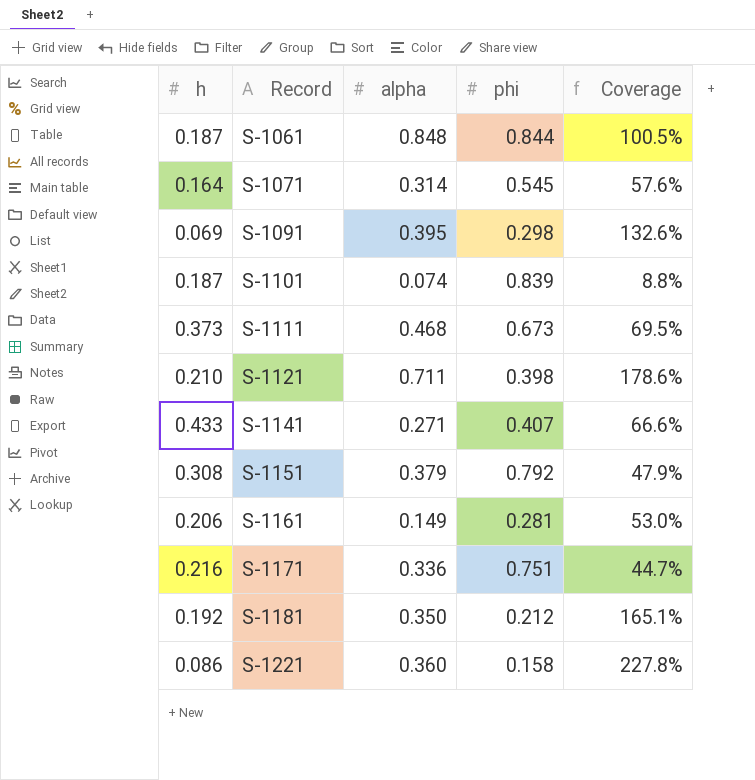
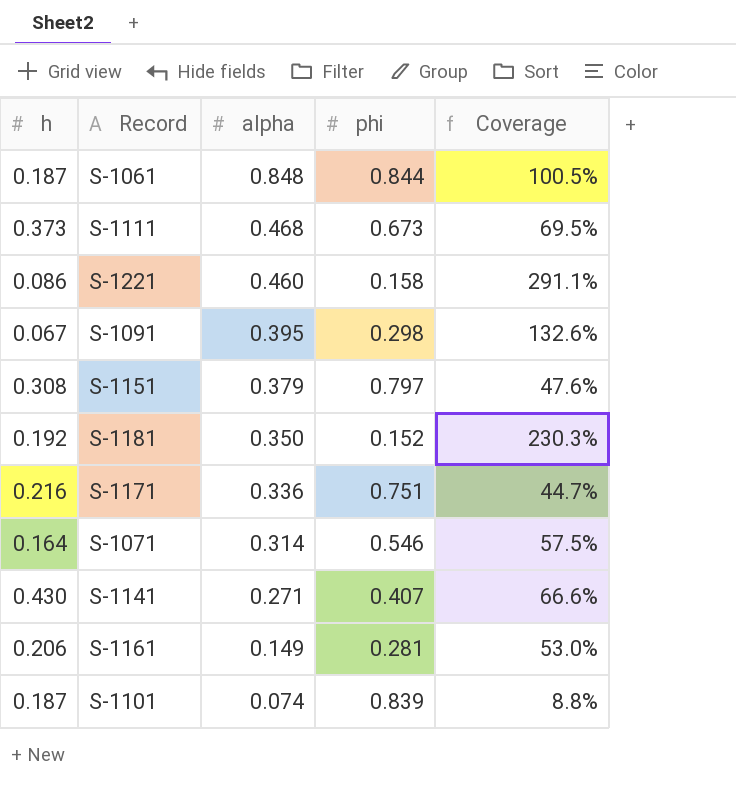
row order: Record ascending -> alpha descending
row S-1121: 0.210 | 0.711 | 0.398 | 178.6% -> none
S-1221 | alpha: 0.360 -> 0.460
S-1221 | Coverage: 227.8% -> 291.1%
S-1091 | h: 0.069 -> 0.067
S-1151 | phi: 0.792 -> 0.797
S-1151 | Coverage: 47.9% -> 47.6%
S-1181 | phi: 0.212 -> 0.152
S-1181 | Coverage: 165.1% -> 230.3%
S-1071 | phi: 0.545 -> 0.546
S-1071 | Coverage: 57.6% -> 57.5%
S-1141 | h: 0.433 -> 0.430

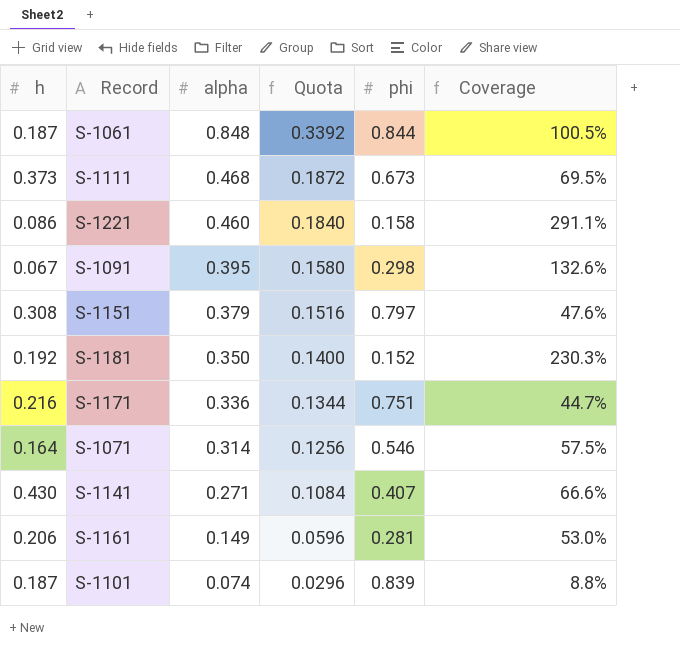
column Quota | formula: none -> [alpha] * 0.4

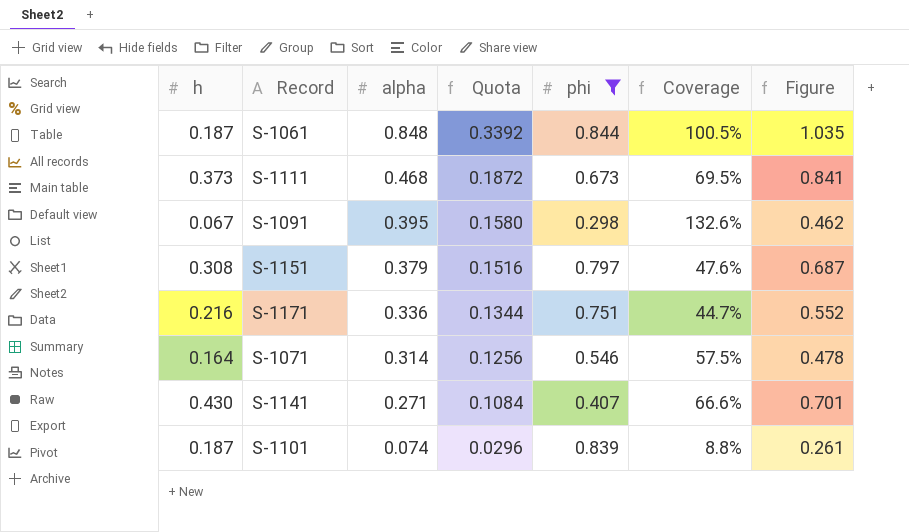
filter: none -> phi >= 0.298
column Figure | formula: none -> [h] + [alpha]

